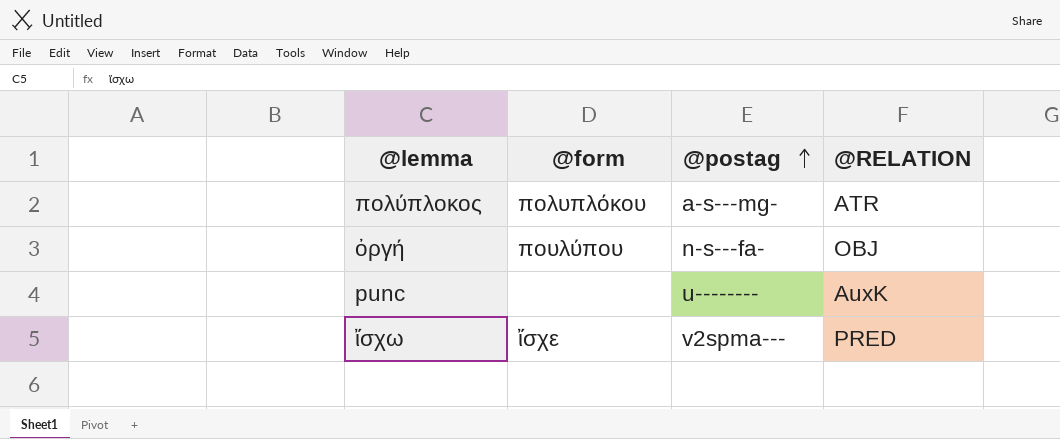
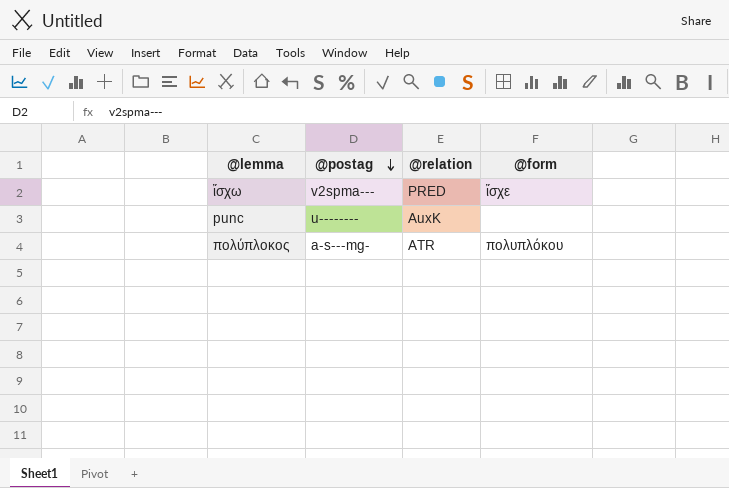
row order: @postag ascending -> @postag descending
column name: @RELATION -> @relation
column @form | position: 2 -> 4
row ὀργή: πουλύπου | n-s---fa- | OBJ -> none

